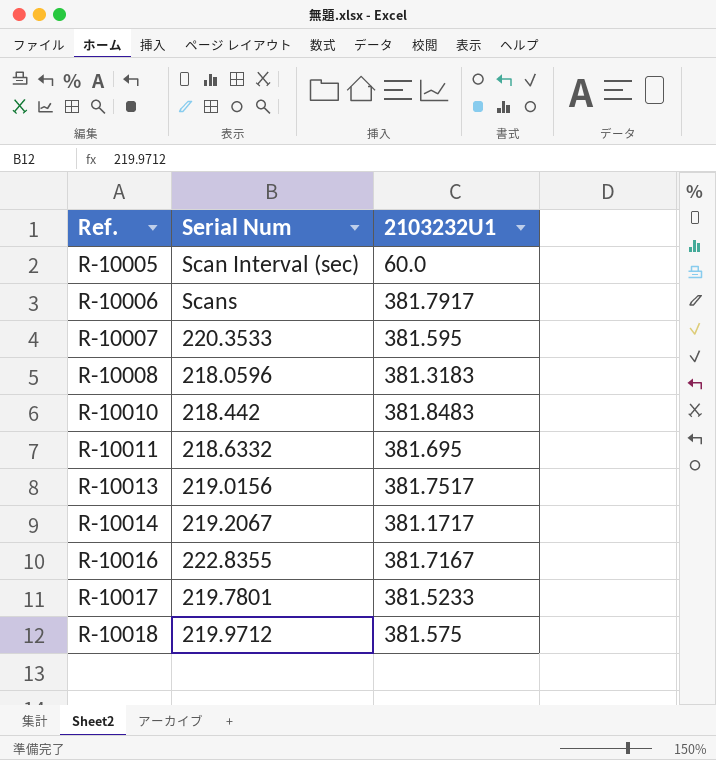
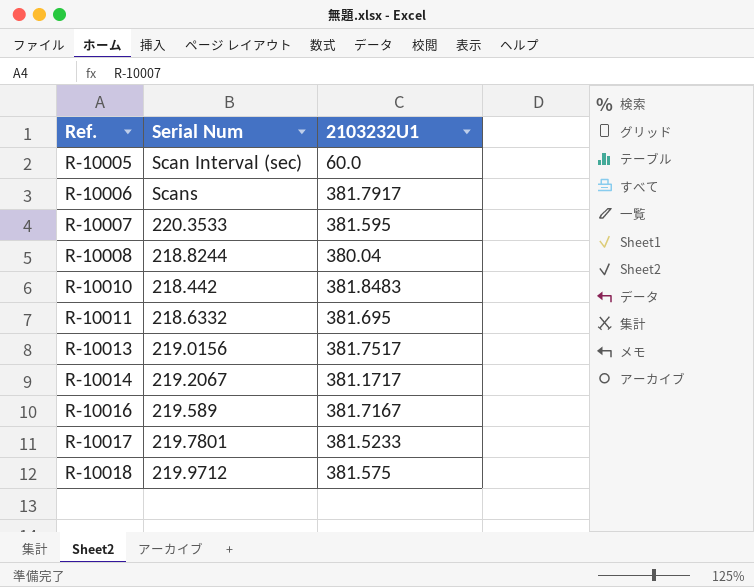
R-10008 | Serial Num: 218.0596 -> 218.8244
R-10008 | 2103232U1: 381.3183 -> 380.04
R-10016 | Serial Num: 222.8355 -> 219.589

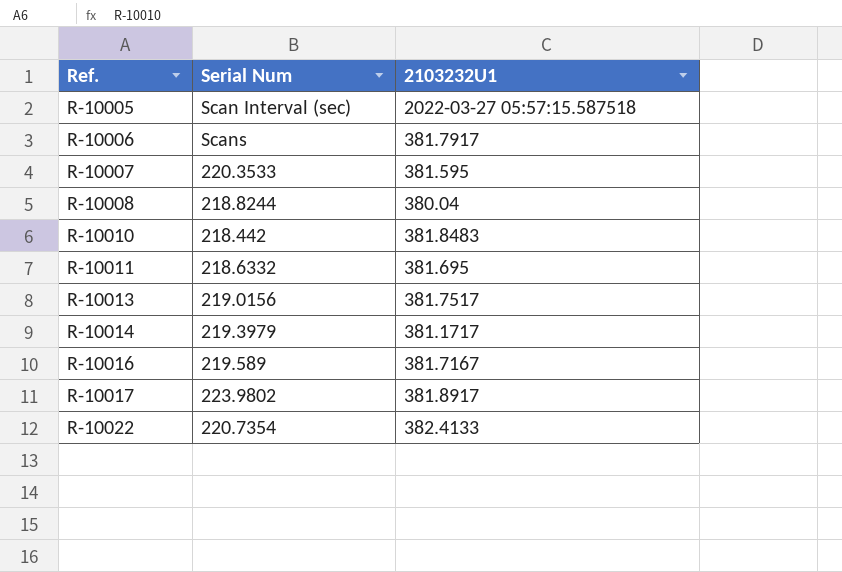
row R-10018: 219.9712 | 381.575 -> none
R-10005 | 2103232U1: 60.0 -> 2022-03-27 05:57:15.587518
R-10014 | Serial Num: 219.2067 -> 219.3979
R-10017 | Serial Num: 219.7801 -> 223.9802
R-10017 | 2103232U1: 381.5233 -> 381.8917
row R-10022: none -> 220.7354 | 382.4133

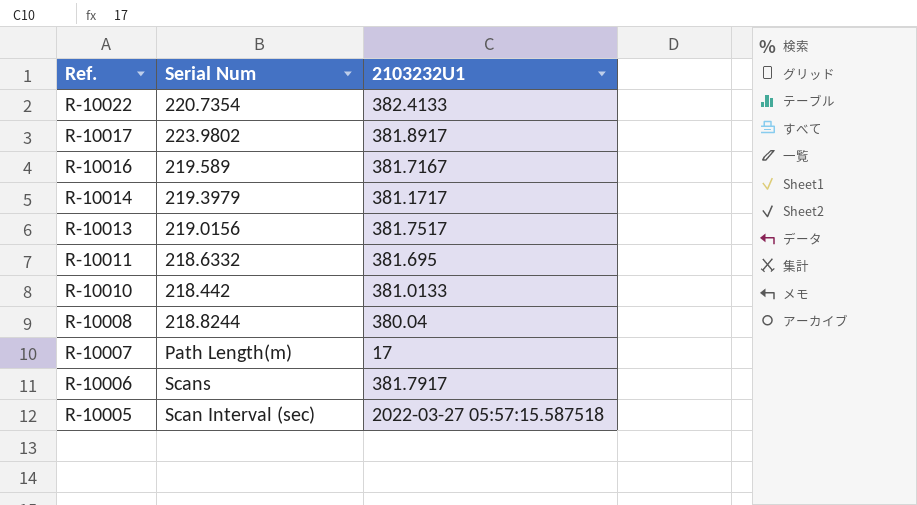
row order: Ref. ascending -> Ref. descending
R-10010 | 2103232U1: 381.8483 -> 381.0133
R-10007 | Serial Num: 220.3533 -> Path Length(m)
R-10007 | 2103232U1: 381.595 -> 17

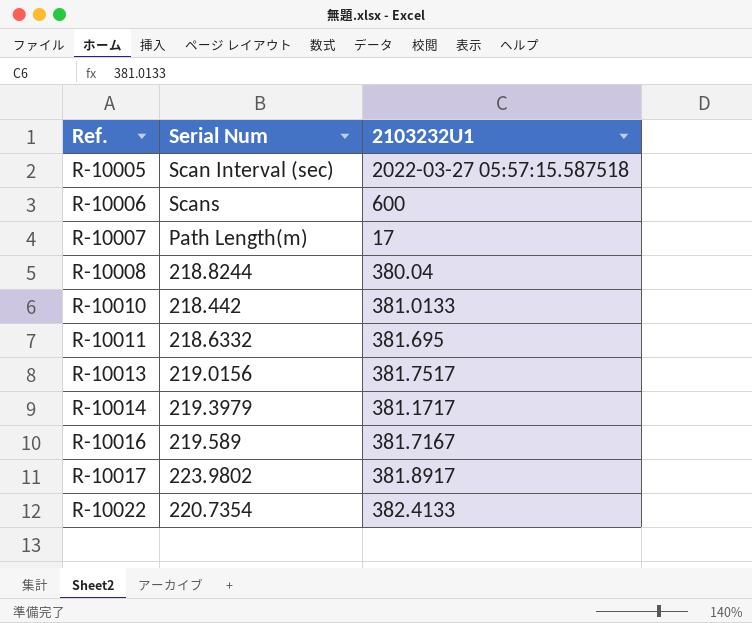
row order: Ref. descending -> Ref. ascending
R-10006 | 2103232U1: 381.7917 -> 600

